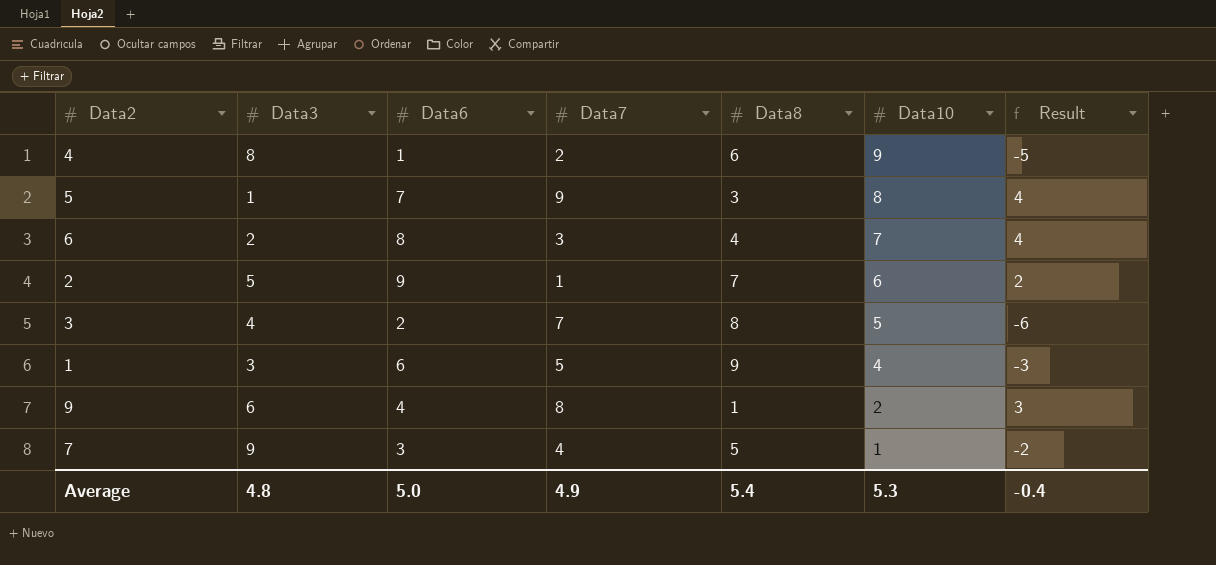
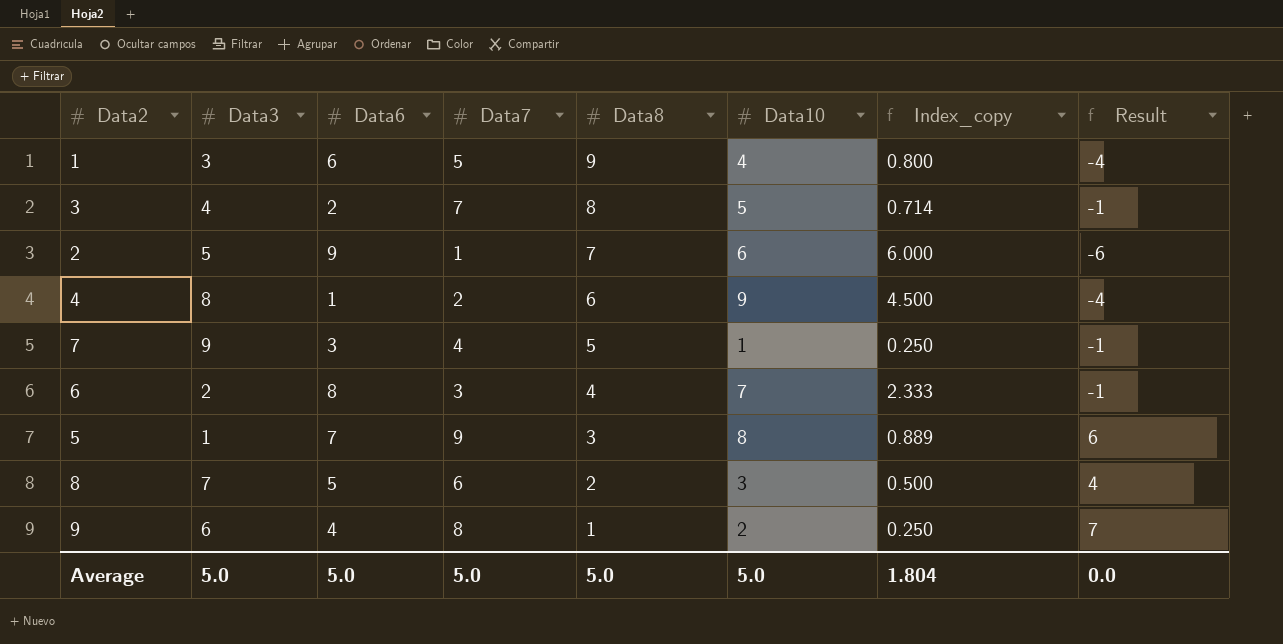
row order: Data10 descending -> Data8 descending
column Index_copy | formula: none -> [Data10] / [Data7]
column Result | formula: [Data6] - [Data8] -> [Data7] - [Data8]
row 8: none -> 7 | 5 | 6 | 2 | 3 | 0.500 | 4
Average | Data3: 4.8 -> 5.0
Average | Data7: 4.9 -> 5.0
Average | Data8: 5.4 -> 5.0
Average | Data10: 5.3 -> 5.0
Average | Result: -0.4 -> 0.0

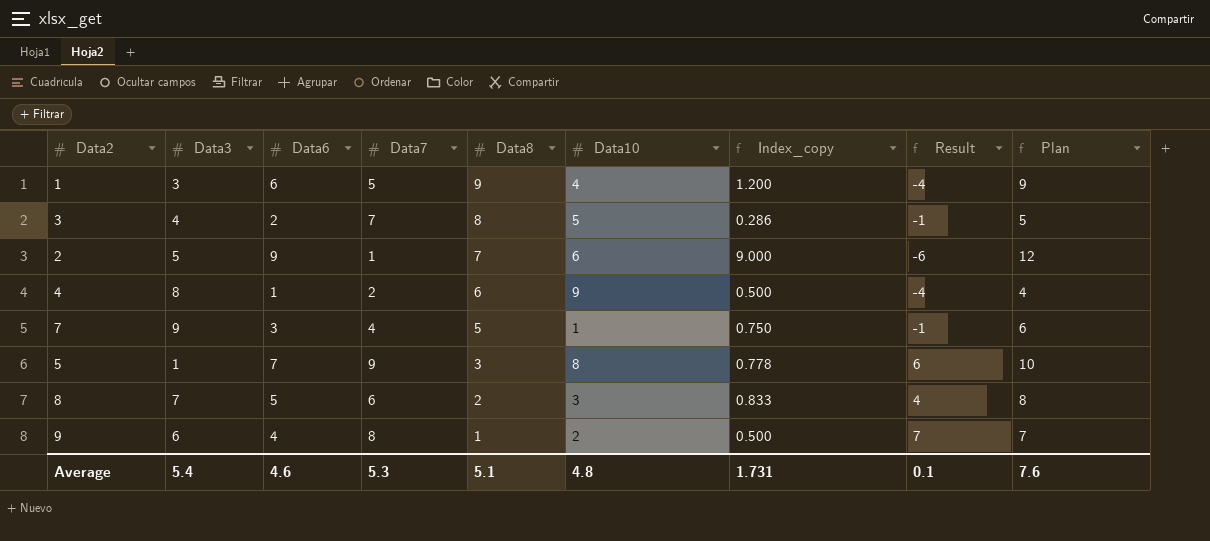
column Index_copy | formula: [Data10] / [Data7] -> [Data6] / [Data7]
column Plan | formula: none -> [Data6] + 3
row 6: 2 | 8 | 3 | 4 | 7 | 2.333 | -1 -> none
Average | Data3: 5.0 -> 5.4
Average | Data6: 5.0 -> 4.6
Average | Data7: 5.0 -> 5.3
Average | Data8: 5.0 -> 5.1
Average | Data10: 5.0 -> 4.8
Average | Index_copy: 1.804 -> 1.731
Average | Result: 0.0 -> 0.1

